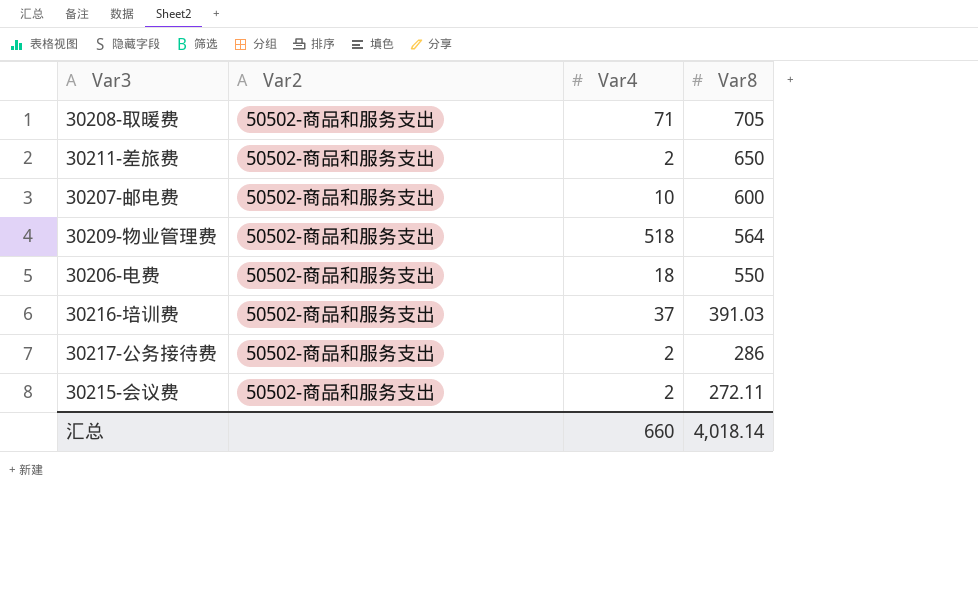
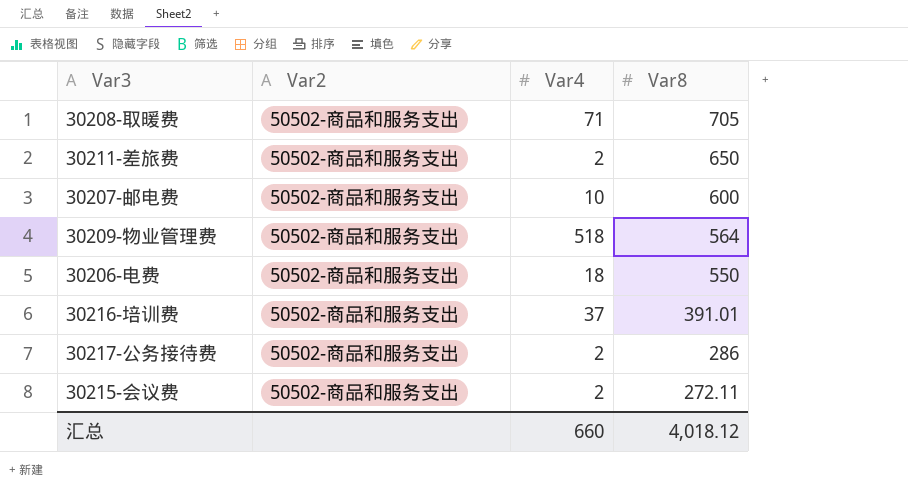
30216-培训费 | Var8: 391.03 -> 391.01
汇总 | Var8: 4,018.14 -> 4,018.12

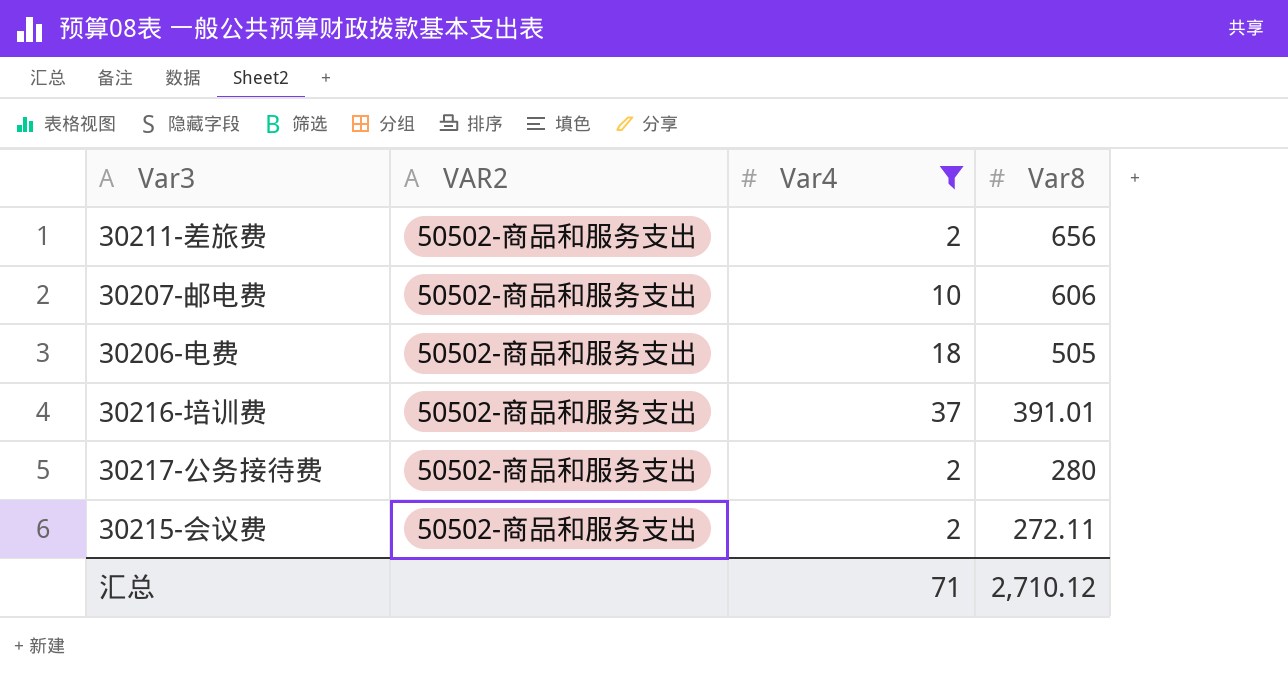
filter: none -> Var4 <= 37
column name: Var2 -> VAR2
30211-差旅费 | Var8: 650 -> 656
30207-邮电费 | Var8: 600 -> 606
30206-电费 | Var8: 550 -> 505
30217-公务接待费 | Var8: 286 -> 280
汇总 | Var4: 660 -> 71
汇总 | Var8: 4,018.12 -> 2,710.12

